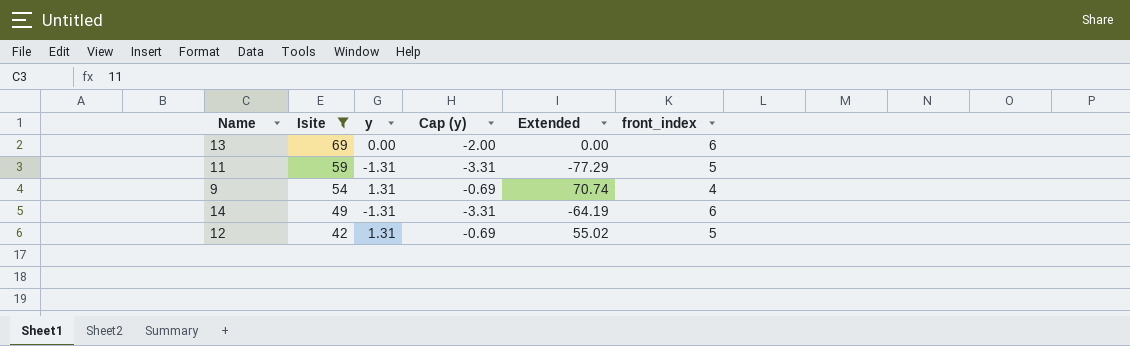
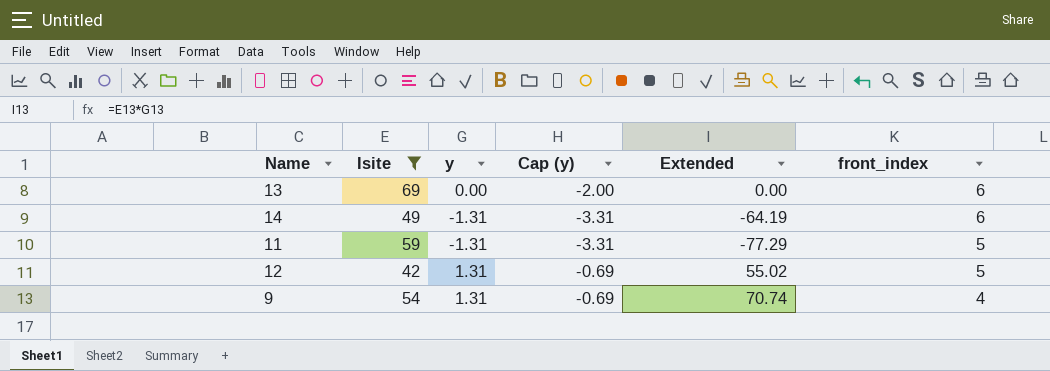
row order: Isite descending -> front_index descending

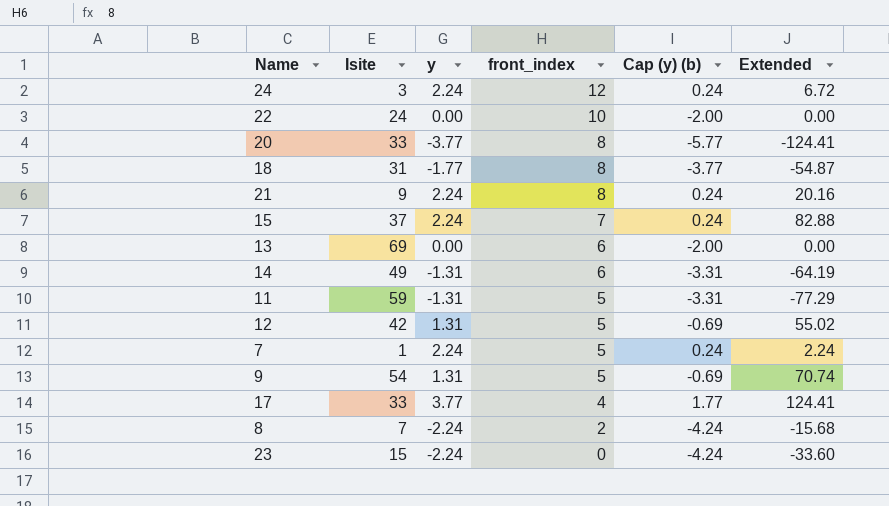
filter: Isite >= 42 -> none
column front_index | position: 6 -> 4
column name: Cap (y) -> Cap (y) (b)
9 | front_index: 4 -> 5

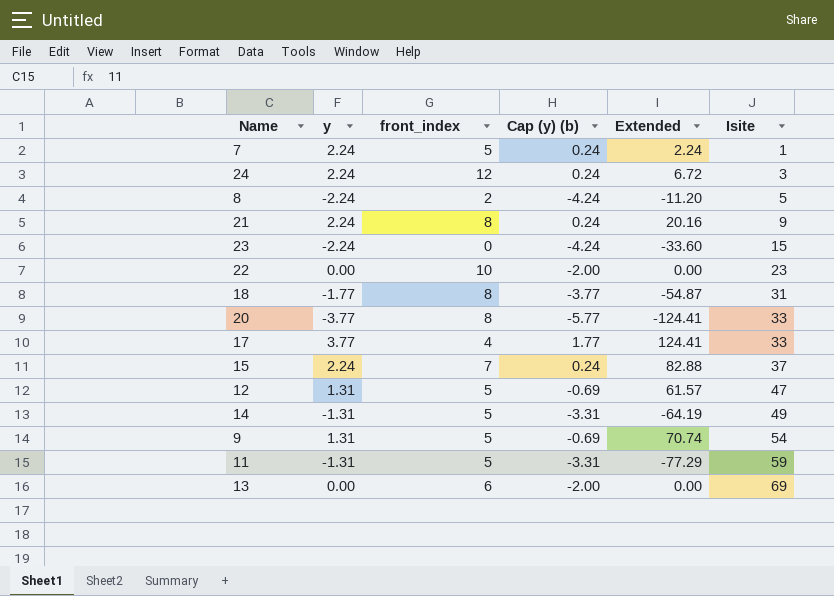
row order: front_index descending -> Isite ascending
column Isite | position: 2 -> 6
8 | Extended: -15.68 -> -11.20
8 | Isite: 7 -> 5
22 | Isite: 24 -> 23
12 | Extended: 55.02 -> 61.57
12 | Isite: 42 -> 47
14 | front_index: 6 -> 5

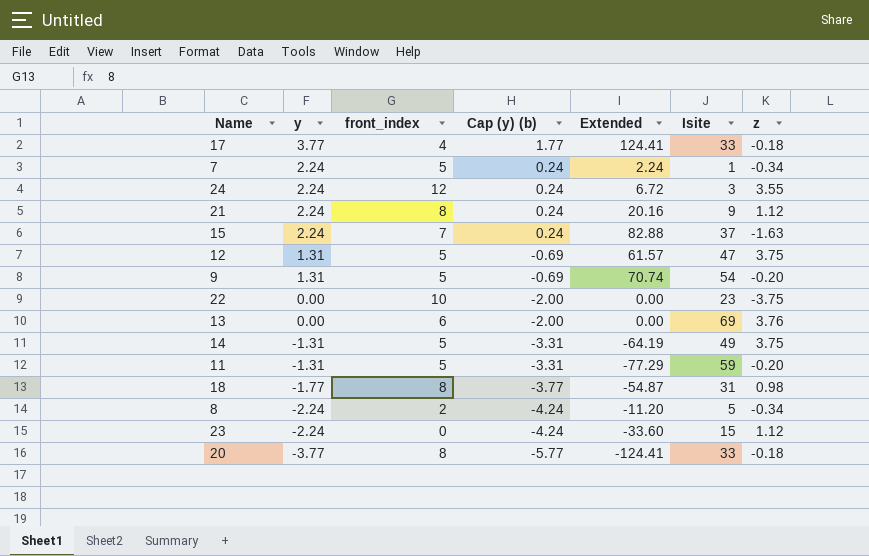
row order: Isite ascending -> y descending
column z | position: none -> 7

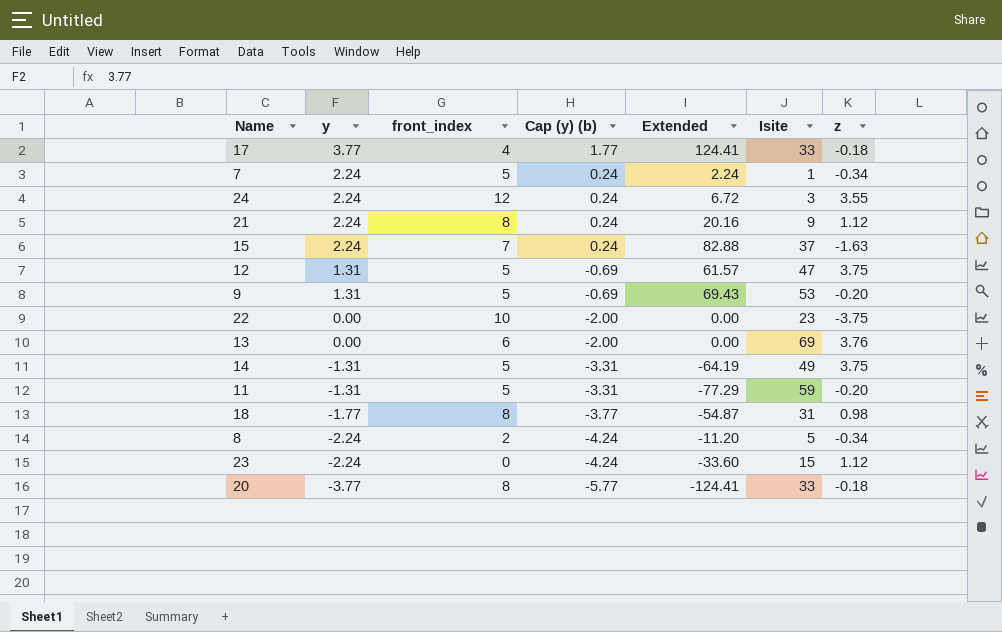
9 | Extended: 70.74 -> 69.43
9 | Isite: 54 -> 53

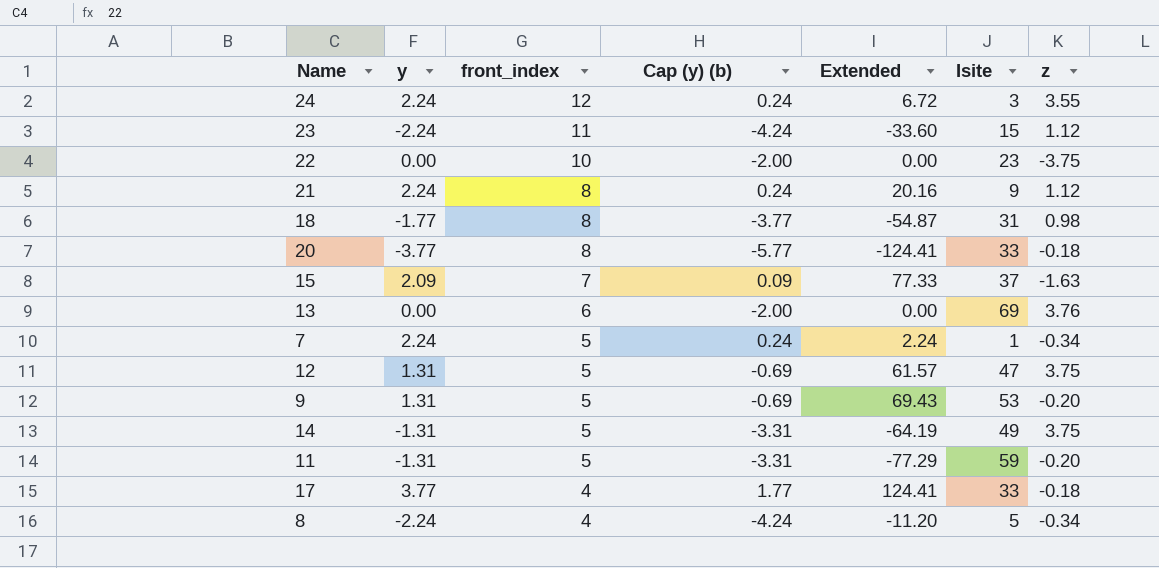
row order: y descending -> front_index descending
23 | front_index: 0 -> 11
15 | y: 2.24 -> 2.09
15 | Cap (y) (b): 0.24 -> 0.09
15 | Extended: 82.88 -> 77.33
8 | front_index: 2 -> 4

